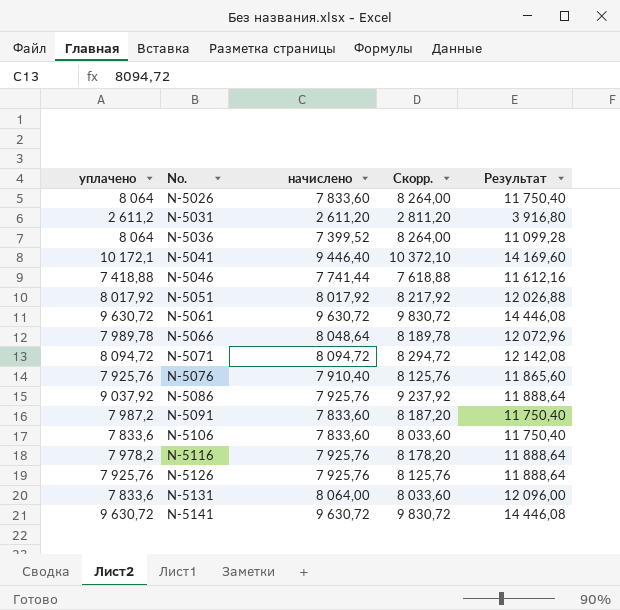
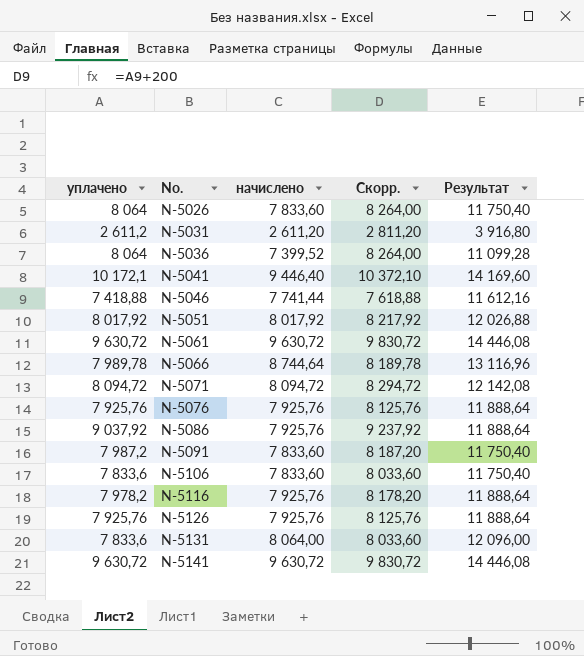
N-5066 | начислено: 8 048,64 -> 8 744,64
N-5066 | Результат: 12 072,96 -> 13 116,96
N-5076 | начислено: 7 910,40 -> 7 925,76
N-5076 | Результат: 11 865,60 -> 11 888,64

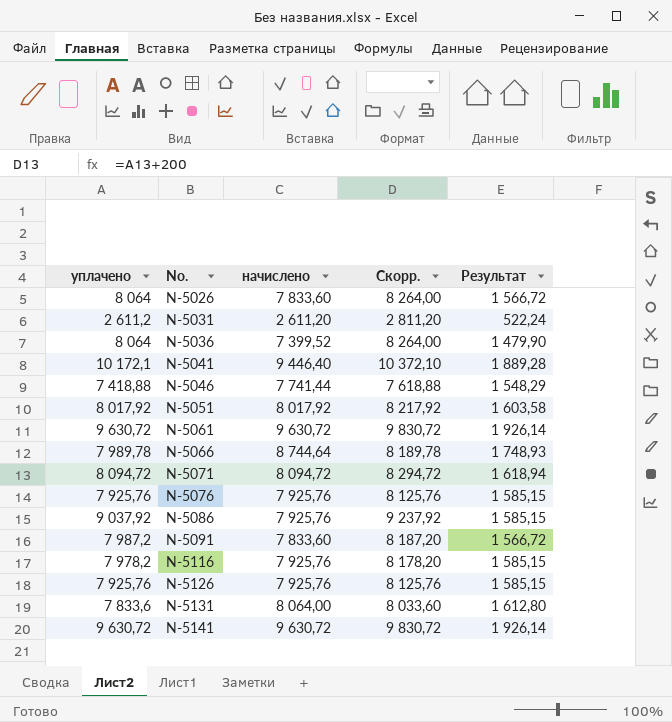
column Результат | formula: [начислено] * 1,5 -> [начислено] * 0,2
row N-5106: 7 833,6 | 7 833,60 | 8 033,60 | 11 750,40 -> none

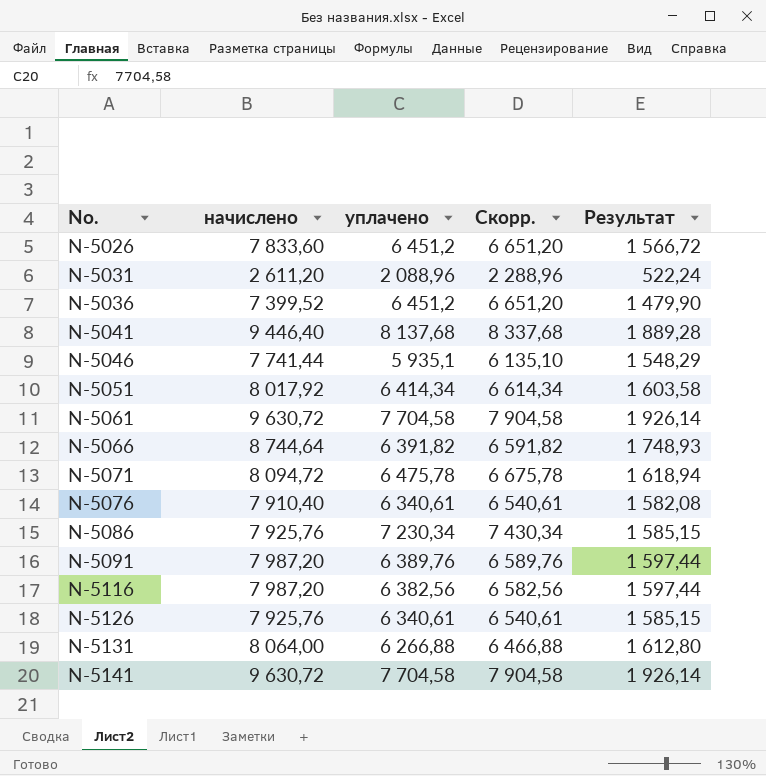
column уплачено | position: 1 -> 3
N-5026 | уплачено: 8 064 -> 6 451,2
N-5026 | Скорр.: 8 264,00 -> 6 651,20
N-5031 | уплачено: 2 611,2 -> 2 088,96
N-5031 | Скорр.: 2 811,20 -> 2 288,96
N-5036 | уплачено: 8 064 -> 6 451,2
N-5036 | Скорр.: 8 264,00 -> 6 651,20
N-5041 | уплачено: 10 172,1 -> 8 137,68
N-5041 | Скорр.: 10 372,10 -> 8 337,68
N-5046 | уплачено: 7 418,88 -> 5 935,1
N-5046 | Скорр.: 7 618,88 -> 6 135,10
N-5051 | уплачено: 8 017,92 -> 6 414,34
N-5051 | Скорр.: 8 217,92 -> 6 614,34
N-5061 | уплачено: 9 630,72 -> 7 704,58
N-5061 | Скорр.: 9 830,72 -> 7 904,58
N-5066 | уплачено: 7 989,78 -> 6 391,82
N-5066 | Скорр.: 8 189,78 -> 6 591,82
N-5071 | уплачено: 8 094,72 -> 6 475,78
N-5071 | Скорр.: 8 294,72 -> 6 675,78
N-5076 | начислено: 7 925,76 -> 7 910,40
N-5076 | уплачено: 7 925,76 -> 6 340,61
N-5076 | Скорр.: 8 125,76 -> 6 540,61
N-5076 | Результат: 1 585,15 -> 1 582,08
N-5086 | уплачено: 9 037,92 -> 7 230,34
N-5086 | Скорр.: 9 237,92 -> 7 430,34
N-5091 | начислено: 7 833,60 -> 7 987,20
N-5091 | уплачено: 7 987,2 -> 6 389,76
N-5091 | Скорр.: 8 187,20 -> 6 589,76
N-5091 | Результат: 1 566,72 -> 1 597,44
N-5116 | начислено: 7 925,76 -> 7 987,20
N-5116 | уплачено: 7 978,2 -> 6 382,56
N-5116 | Скорр.: 8 178,20 -> 6 582,56
N-5116 | Результат: 1 585,15 -> 1 597,44
N-5126 | уплачено: 7 925,76 -> 6 340,61
N-5126 | Скорр.: 8 125,76 -> 6 540,61
N-5131 | уплачено: 7 833,6 -> 6 266,88
N-5131 | Скорр.: 8 033,60 -> 6 466,88
N-5141 | уплачено: 9 630,72 -> 7 704,58
N-5141 | Скорр.: 9 830,72 -> 7 904,58

